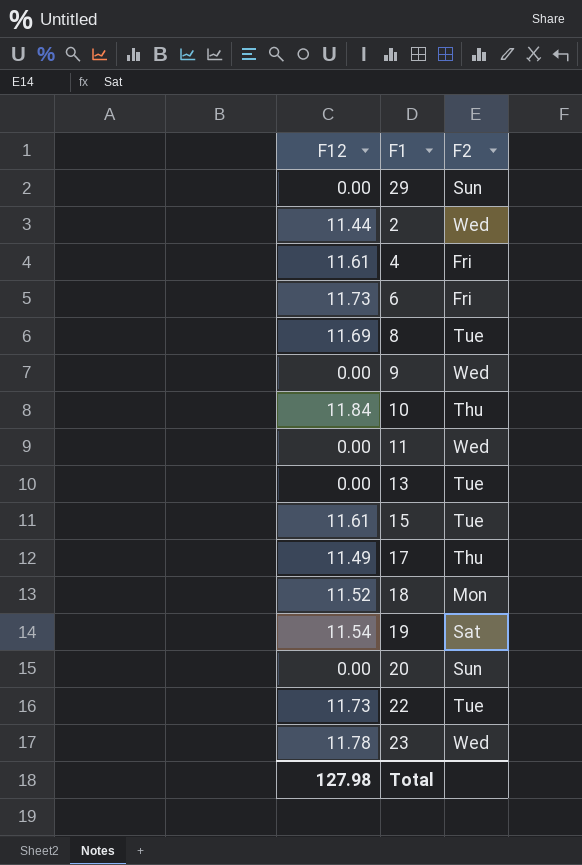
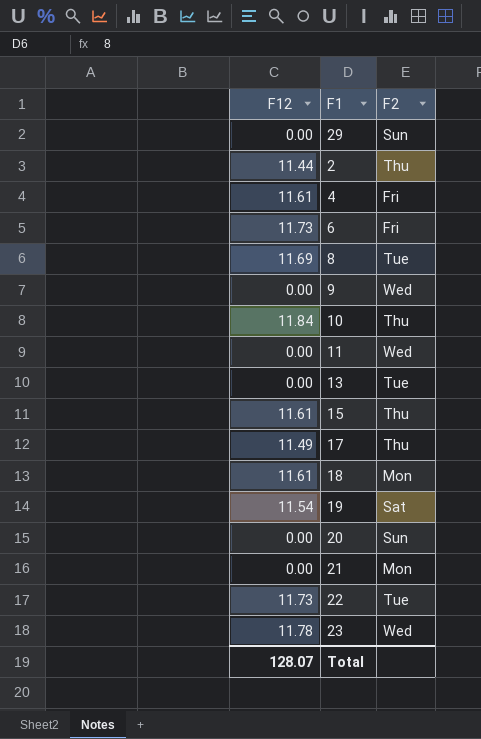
2 | F2: Wed -> Thu
15 | F2: Tue -> Thu
18 | F12: 11.52 -> 11.61
row 21: none -> 0.00 | Mon
Total | F12: 127.98 -> 128.07

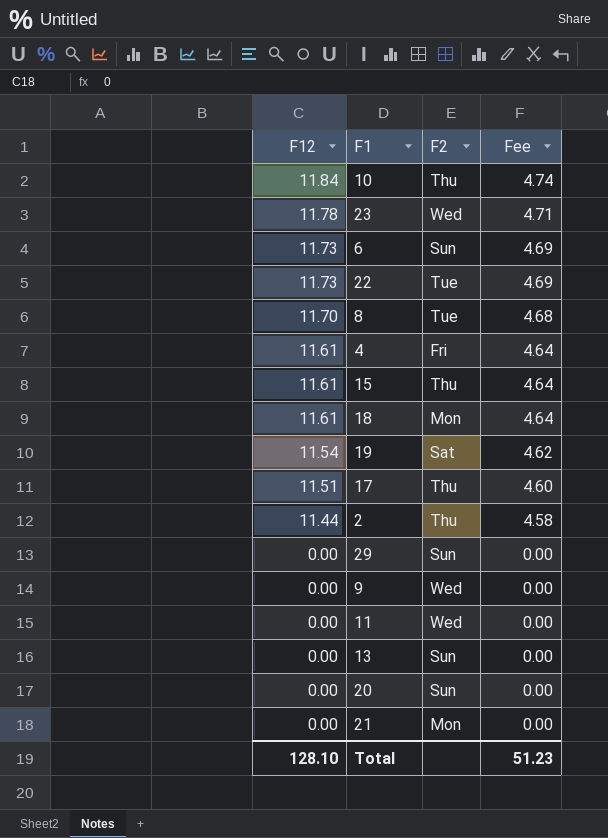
row order: none -> F12 descending
column Fee | formula: none -> [F12] * 0.4
6 | F2: Fri -> Sun
8 | F12: 11.69 -> 11.70
17 | F12: 11.49 -> 11.51
13 | F2: Tue -> Sun
Total | F12: 128.07 -> 128.10

